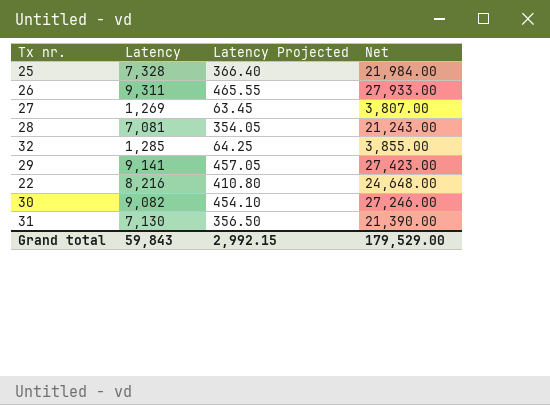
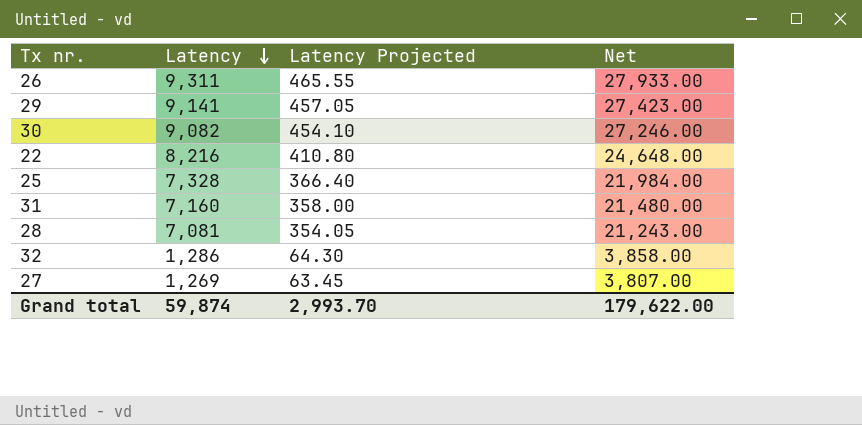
row order: none -> Latency descending
31 | Latency: 7,130 -> 7,160
31 | Latency Projected: 356.50 -> 358.00
31 | Net: 21,390.00 -> 21,480.00
32 | Latency: 1,285 -> 1,286
32 | Latency Projected: 64.25 -> 64.30
32 | Net: 3,855.00 -> 3,858.00
Grand total | Latency: 59,843 -> 59,874
Grand total | Latency Projected: 2,992.15 -> 2,993.70
Grand total | Net: 179,529.00 -> 179,622.00

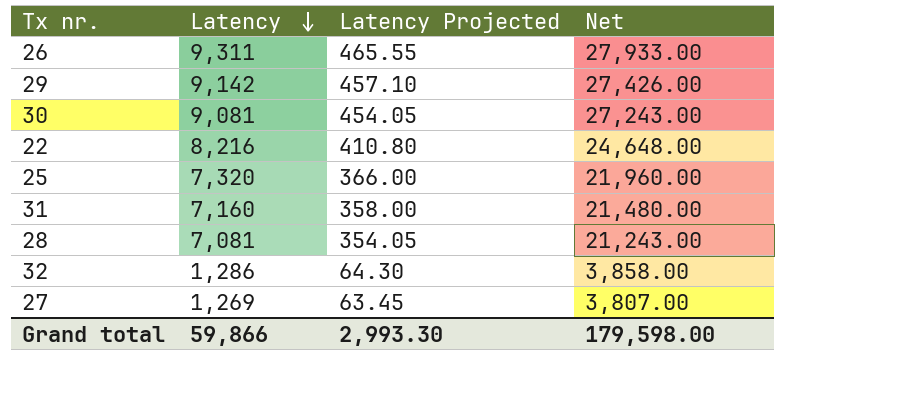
29 | Latency: 9,141 -> 9,142
29 | Latency Projected: 457.05 -> 457.10
29 | Net: 27,423.00 -> 27,426.00
30 | Latency: 9,082 -> 9,081
30 | Latency Projected: 454.10 -> 454.05
30 | Net: 27,246.00 -> 27,243.00
25 | Latency: 7,328 -> 7,320
25 | Latency Projected: 366.40 -> 366.00
25 | Net: 21,984.00 -> 21,960.00
Grand total | Latency: 59,874 -> 59,866
Grand total | Latency Projected: 2,993.70 -> 2,993.30
Grand total | Net: 179,622.00 -> 179,598.00

